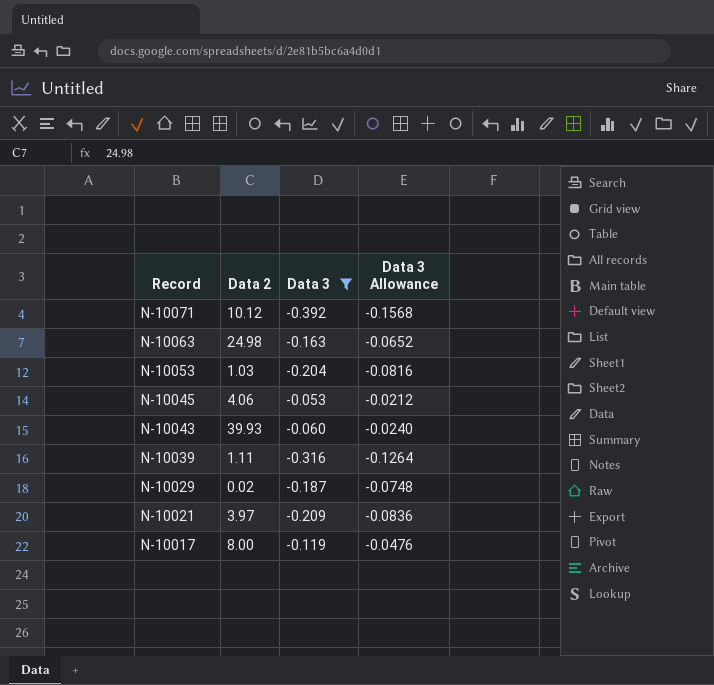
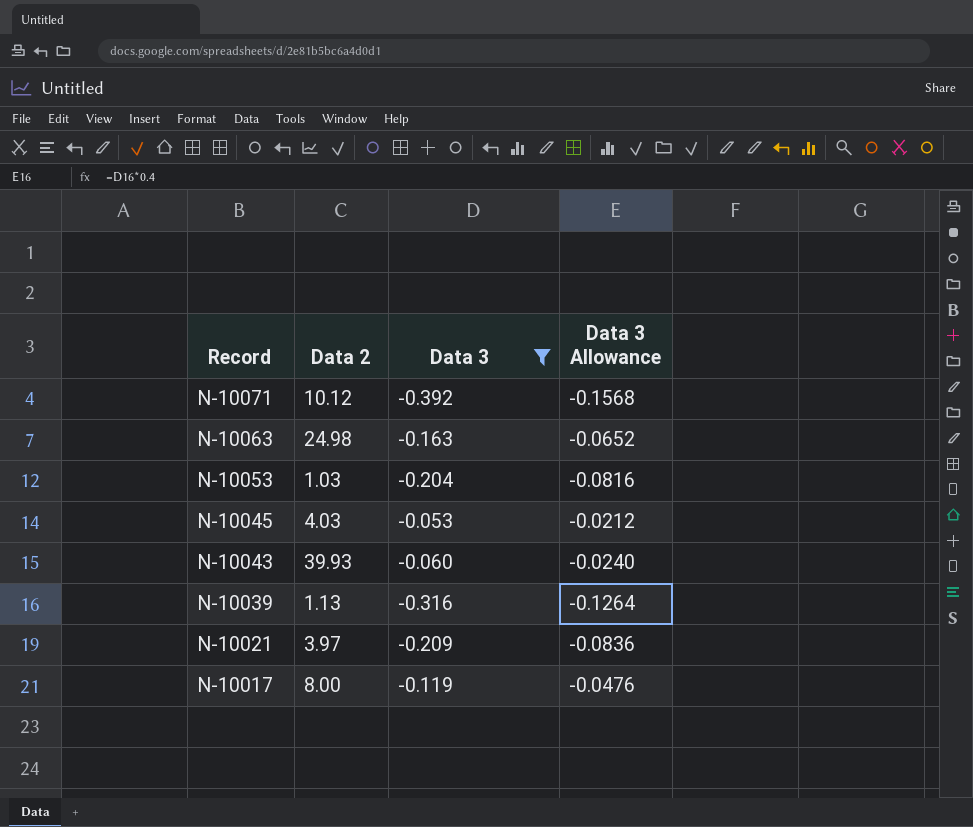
row N-10029: 0.02 | -0.187 | -0.0748 -> none
N-10045 | Data 2: 4.06 -> 4.03
N-10039 | Data 2: 1.11 -> 1.13

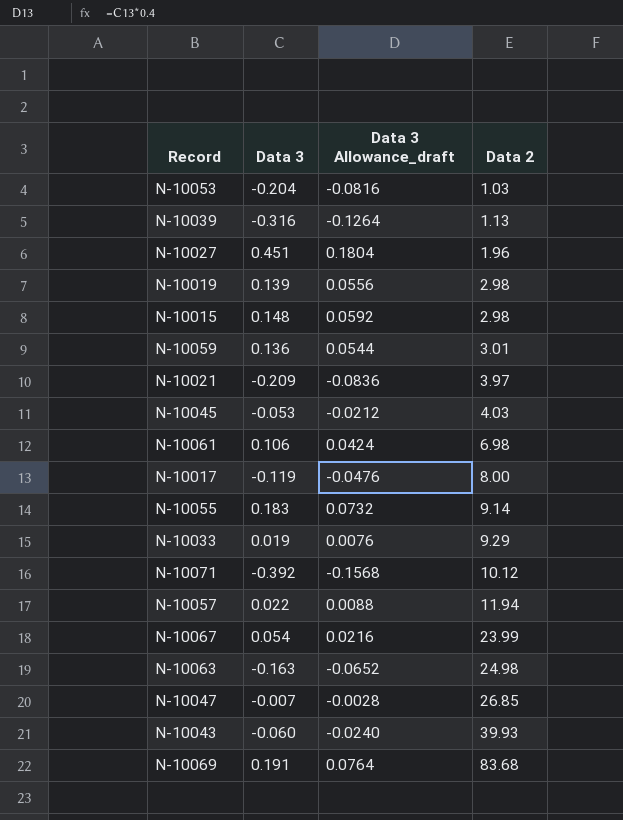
filter: Data 3 <= -0.053 -> none
row order: Record descending -> Data 2 ascending
column name: Data 3 Allowance -> Data 3 Allowance_draft
column Data 2 | position: 2 -> 4

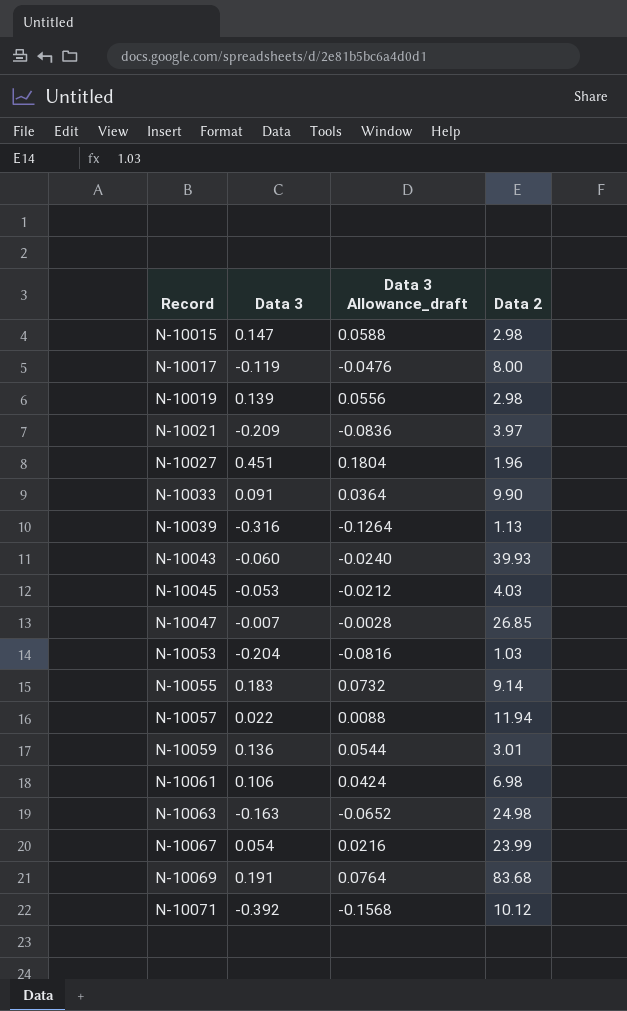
row order: Data 2 ascending -> Record ascending
N-10015 | Data 3: 0.148 -> 0.147
N-10015 | Data 3 Allowance_draft: 0.0592 -> 0.0588
N-10033 | Data 3: 0.019 -> 0.091
N-10033 | Data 3 Allowance_draft: 0.0076 -> 0.0364
N-10033 | Data 2: 9.29 -> 9.90

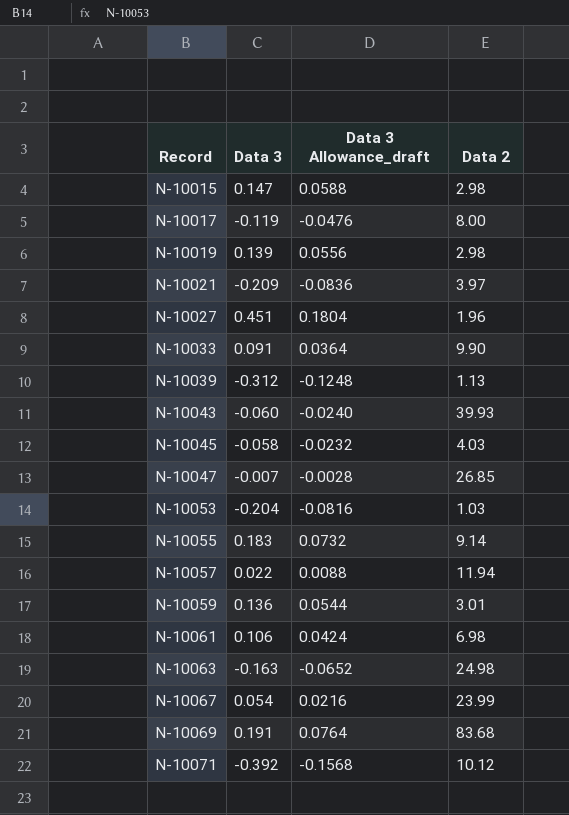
N-10039 | Data 3: -0.316 -> -0.312
N-10039 | Data 3 Allowance_draft: -0.1264 -> -0.1248
N-10045 | Data 3: -0.053 -> -0.058
N-10045 | Data 3 Allowance_draft: -0.0212 -> -0.0232

